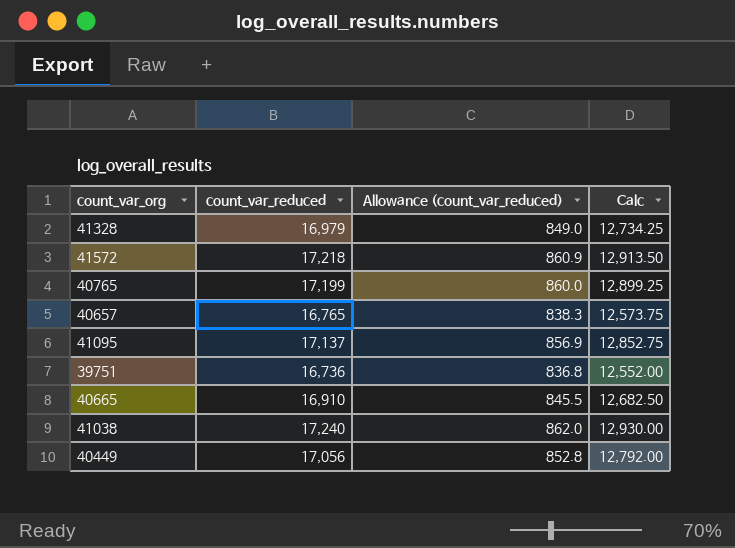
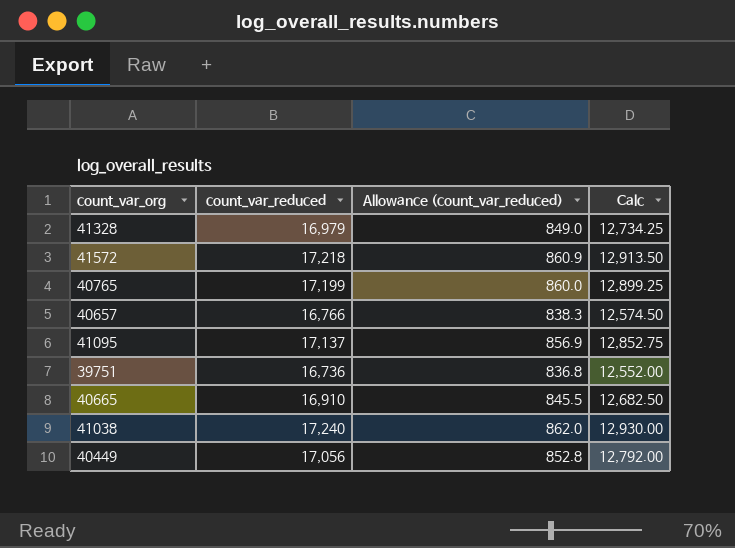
40657 | count_var_reduced: 16,765 -> 16,766
40657 | Calc: 12,573.75 -> 12,574.50

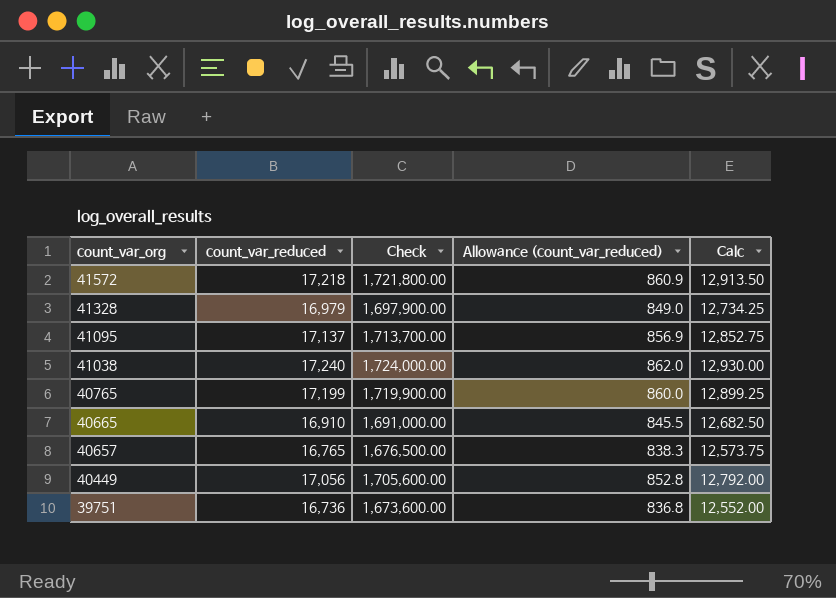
row order: none -> count_var_org descending
column Check | formula: none -> [count_var_reduced] * 100
40657 | count_var_reduced: 16,766 -> 16,765
40657 | Calc: 12,574.50 -> 12,573.75

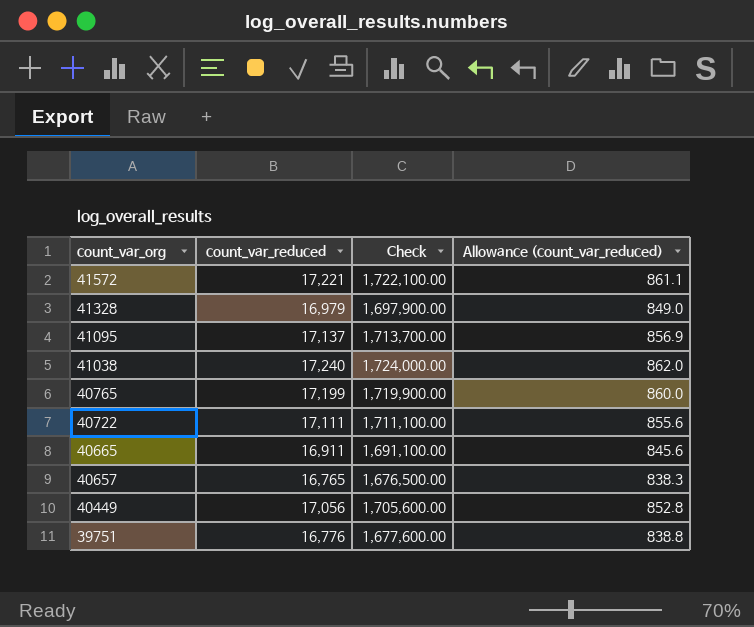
column Calc | formula: [count_var_reduced] * 0.75 -> none
41572 | count_var_reduced: 17,218 -> 17,221
41572 | Check: 1,721,800.00 -> 1,722,100.00
41572 | Allowance (count_var_reduced): 860.9 -> 861.1
row 40722: none -> 17,111 | 1,711,100.00 | 855.6
40665 | count_var_reduced: 16,910 -> 16,911
40665 | Check: 1,691,000.00 -> 1,691,100.00
40665 | Allowance (count_var_reduced): 845.5 -> 845.6
39751 | count_var_reduced: 16,736 -> 16,776
39751 | Check: 1,673,600.00 -> 1,677,600.00
39751 | Allowance (count_var_reduced): 836.8 -> 838.8

